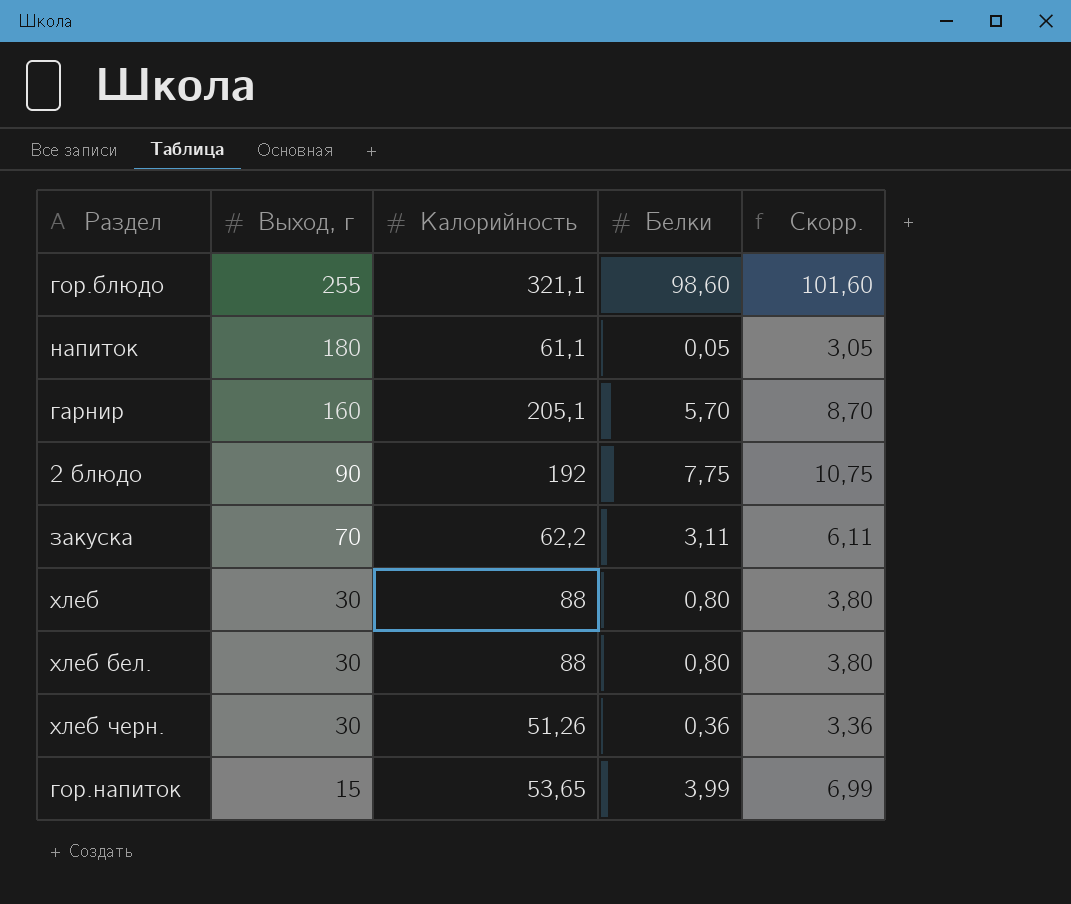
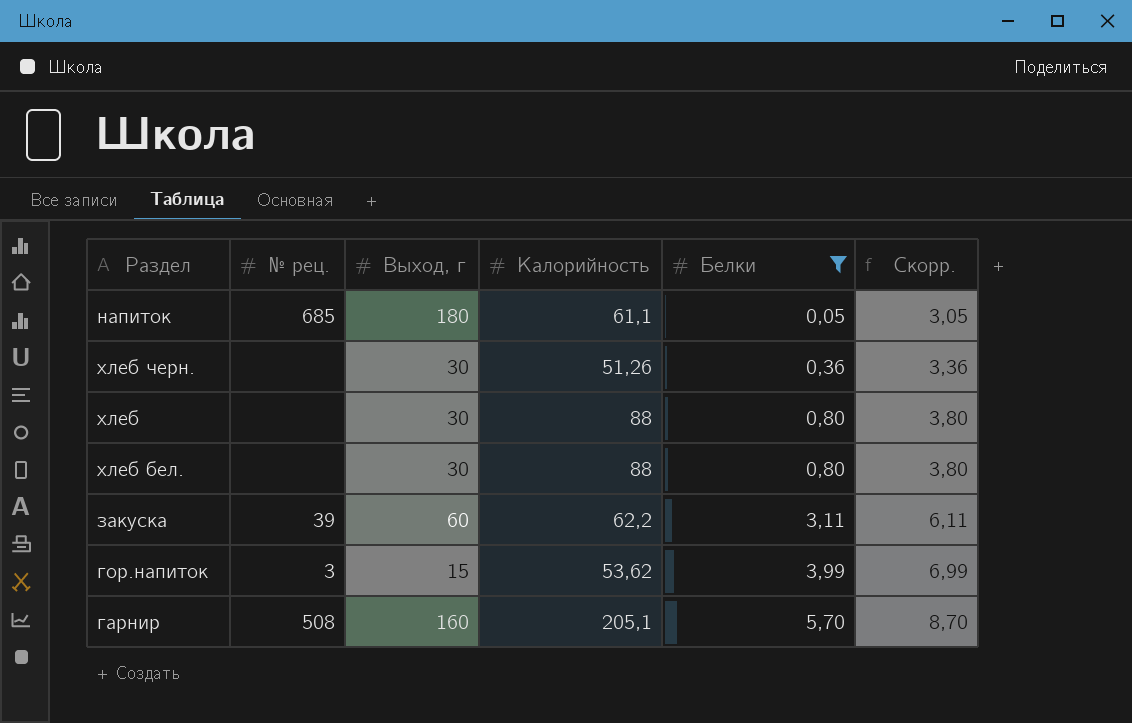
filter: none -> Белки <= 5,70
row order: Выход, г descending -> Белки ascending
column № рец. | position: none -> 2
закуска | Выход, г: 70 -> 60
гор.напиток | Калорийность: 53,65 -> 53,62

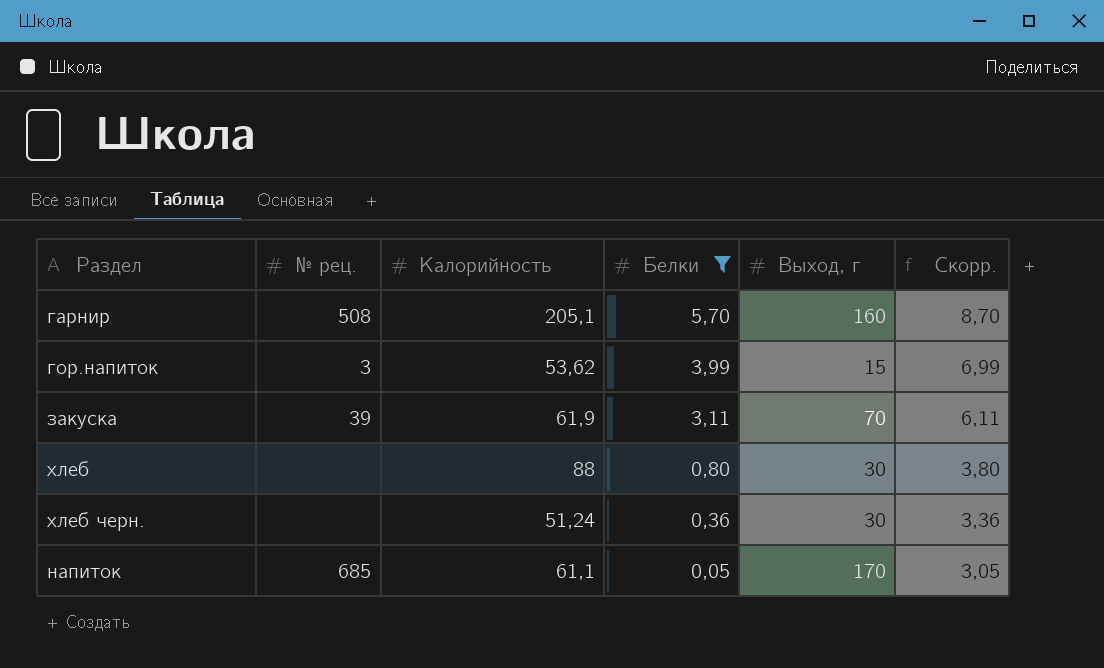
row order: Белки ascending -> Белки descending
column Выход, г | position: 3 -> 5
row хлеб бел.: none | 30 | 88 | 0,80 | 3,80 -> none
закуска | Калорийность: 62,2 -> 61,9
закуска | Выход, г: 60 -> 70
хлеб черн. | Калорийность: 51,26 -> 51,24
напиток | Выход, г: 180 -> 170

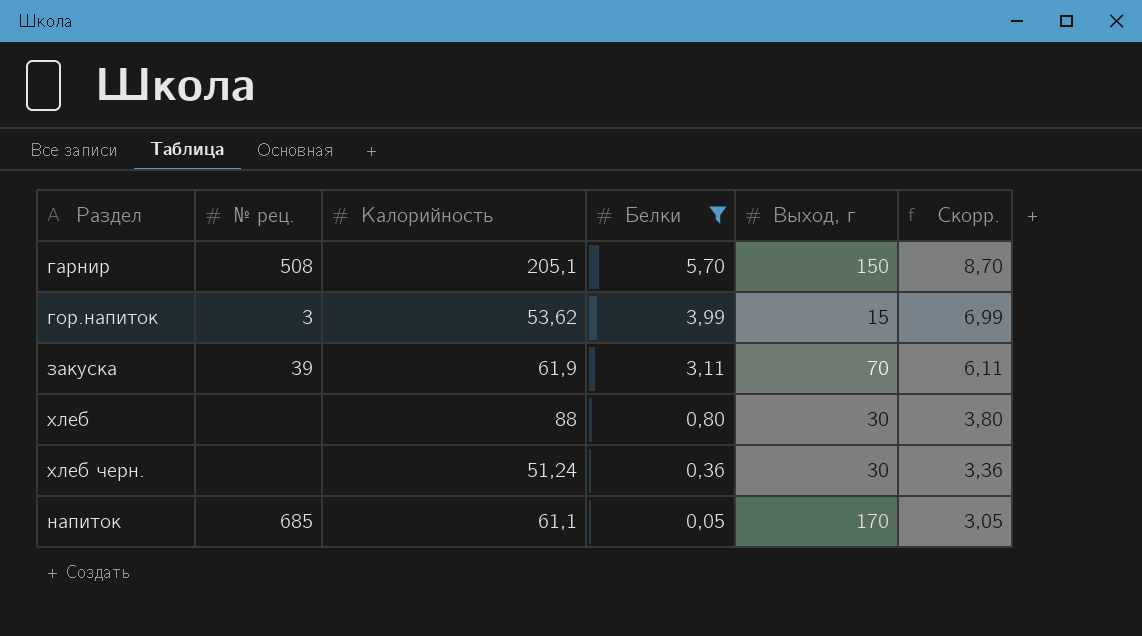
гарнир | Выход, г: 160 -> 150

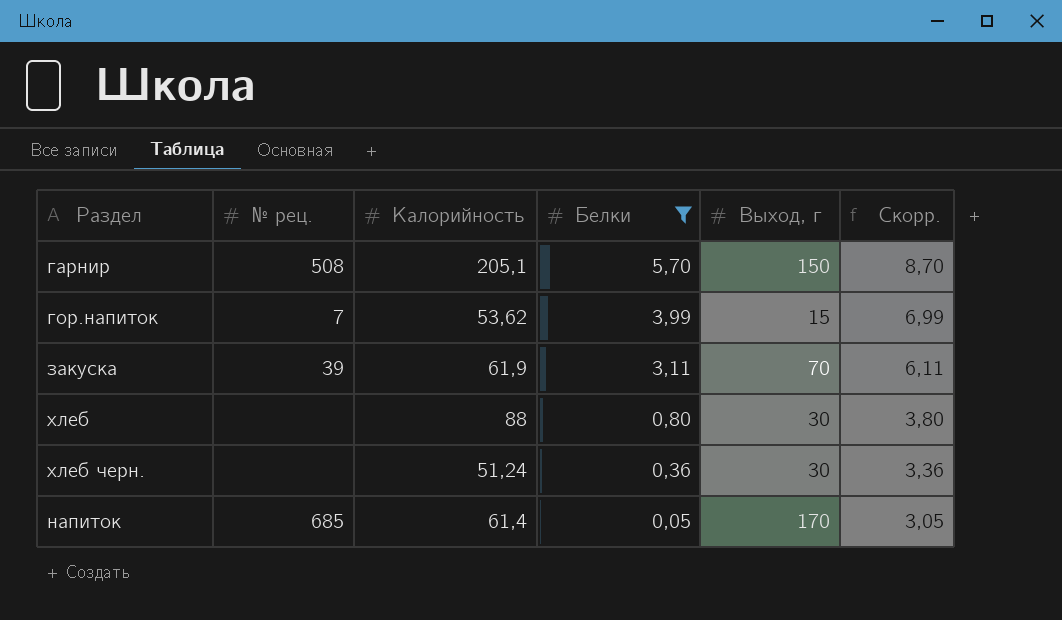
гор.напиток | № рец.: 3 -> 7
напиток | Калорийность: 61,1 -> 61,4

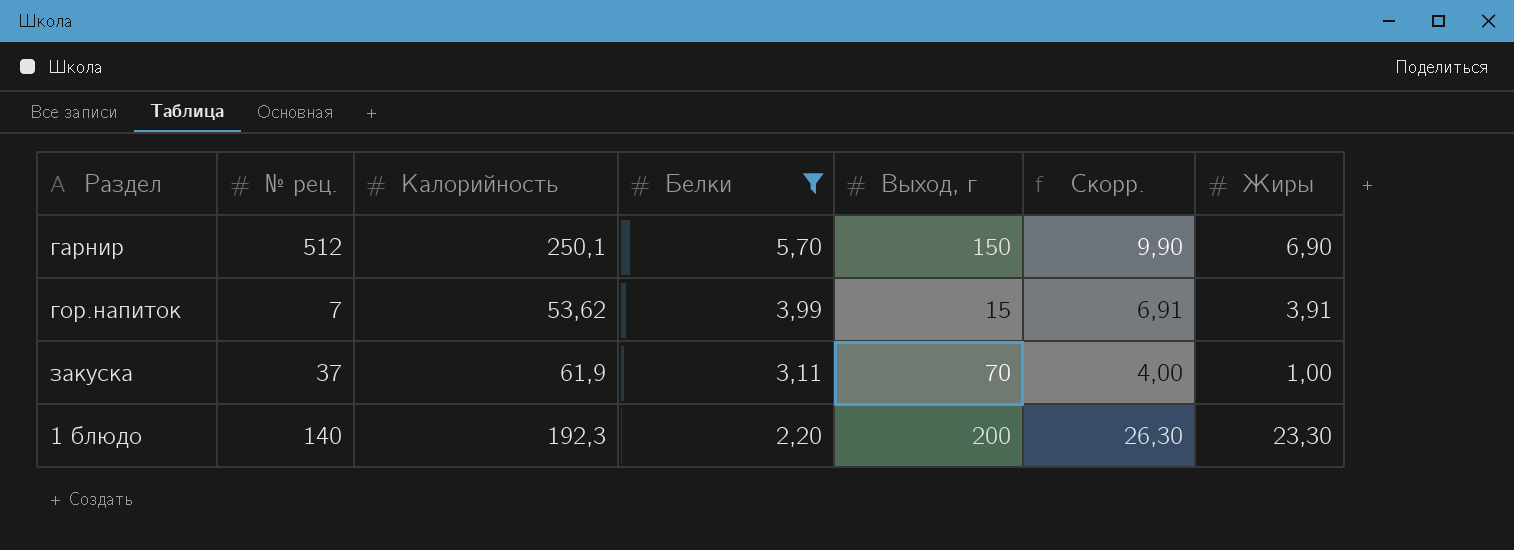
column Скорр. | formula: [Белки] + 3 -> [Жиры] + 3
column Жиры | position: none -> 7
row хлеб: none | 88 | 0,80 | 30 | 3,80 -> none
row хлеб черн.: none | 51,24 | 0,36 | 30 | 3,36 -> none
row напиток: 685 | 61,4 | 0,05 | 170 | 3,05 -> none
гарнир | № рец.: 508 -> 512
гарнир | Калорийность: 205,1 -> 250,1
закуска | № рец.: 39 -> 37
row 1 блюдо: none -> 140 | 192,3 | 2,20 | 200 | 26,30 | 23,30

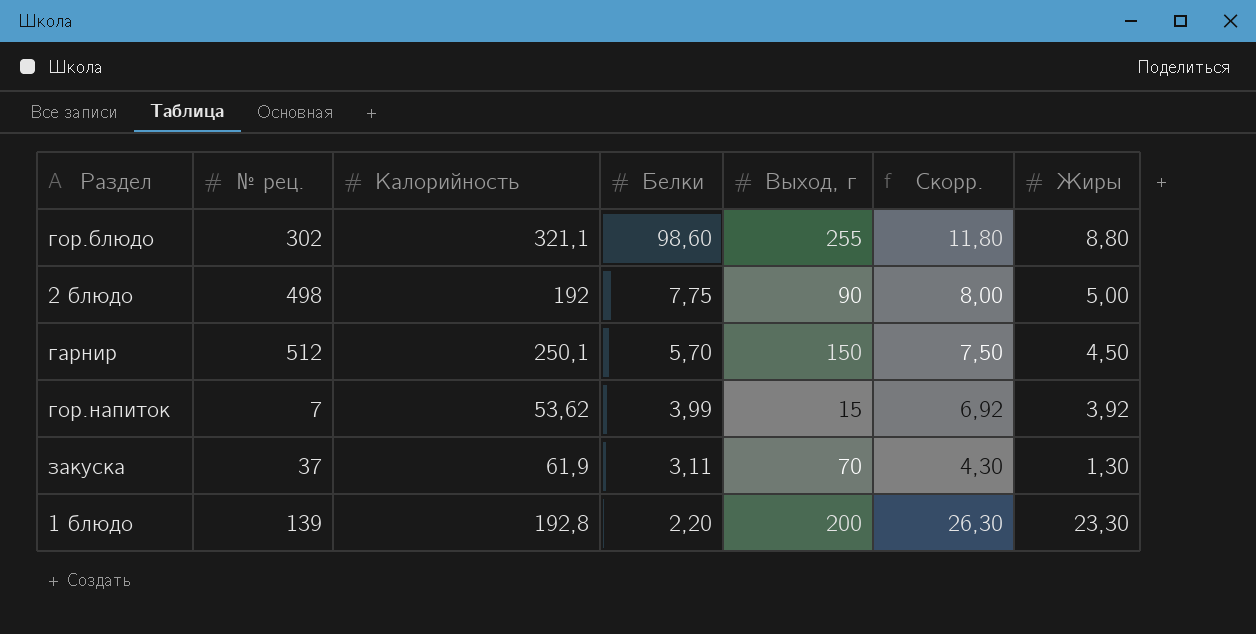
filter: Белки <= 5,70 -> none
гарнир | Скорр.: 9,90 -> 7,50
гарнир | Жиры: 6,90 -> 4,50
гор.напиток | Скорр.: 6,91 -> 6,92
гор.напиток | Жиры: 3,91 -> 3,92
закуска | Скорр.: 4,00 -> 4,30
закуска | Жиры: 1,00 -> 1,30
1 блюдо | № рец.: 140 -> 139
1 блюдо | Калорийность: 192,3 -> 192,8

